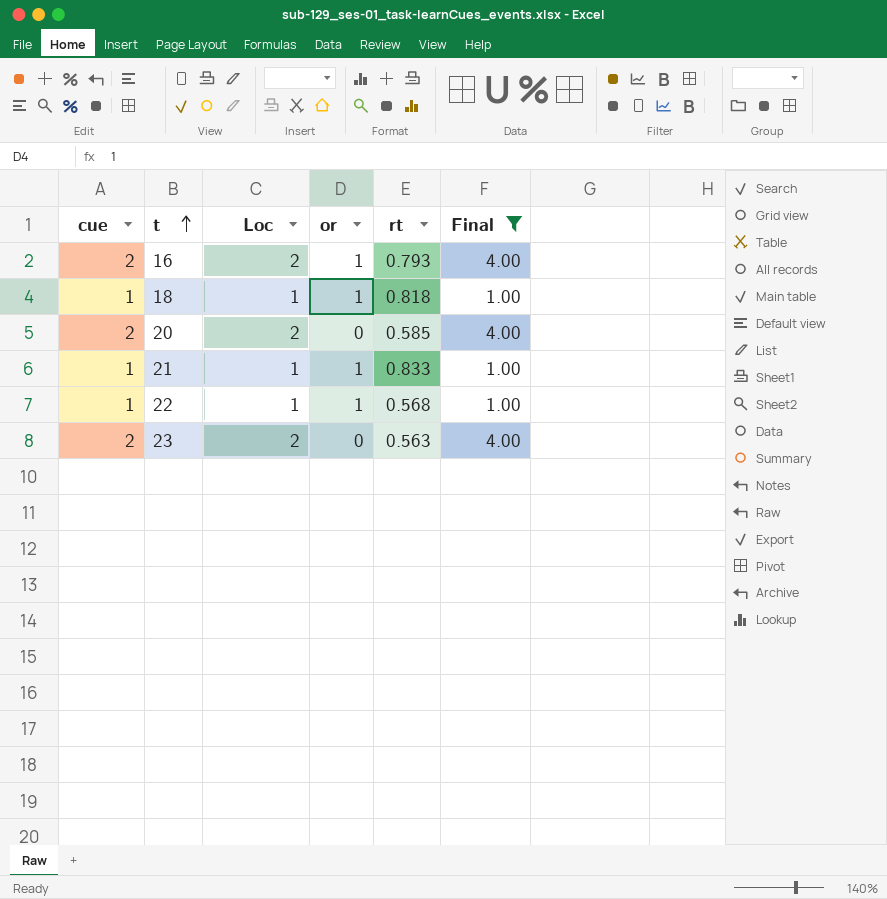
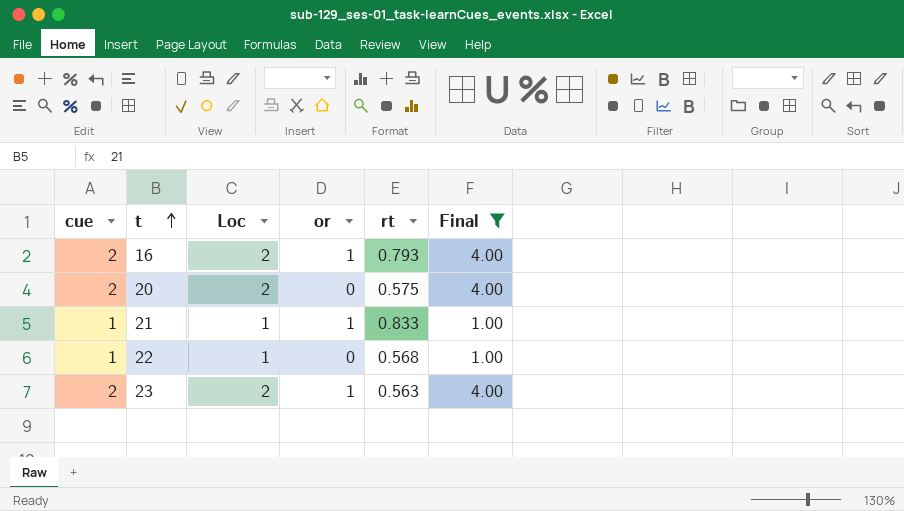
row 18: 1 | 1 | 1 | 0.818 | 1.00 -> none
20 | rt: 0.585 -> 0.575
22 | or: 1 -> 0
23 | or: 0 -> 1

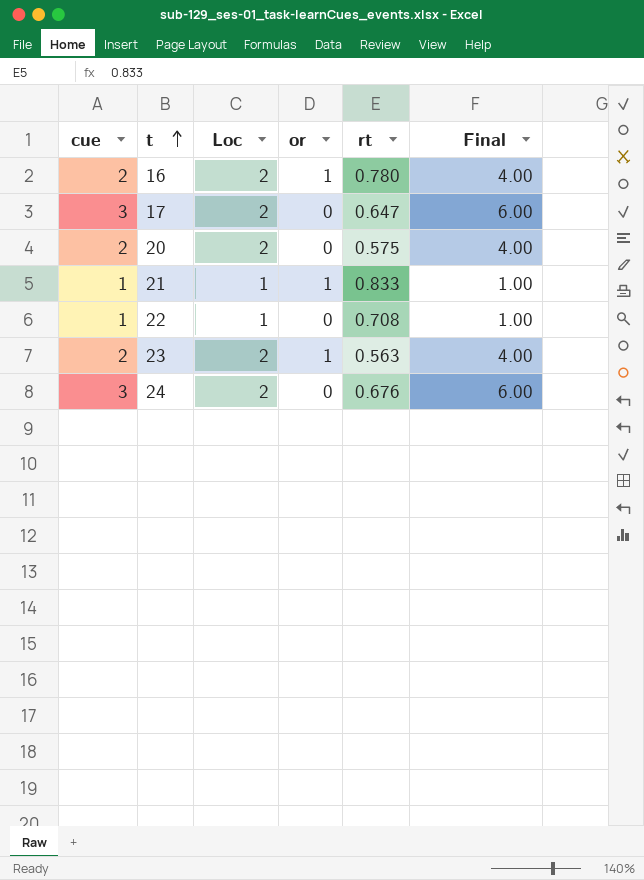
filter: Final != 6.00 -> none
16 | rt: 0.793 -> 0.780
22 | rt: 0.568 -> 0.708

